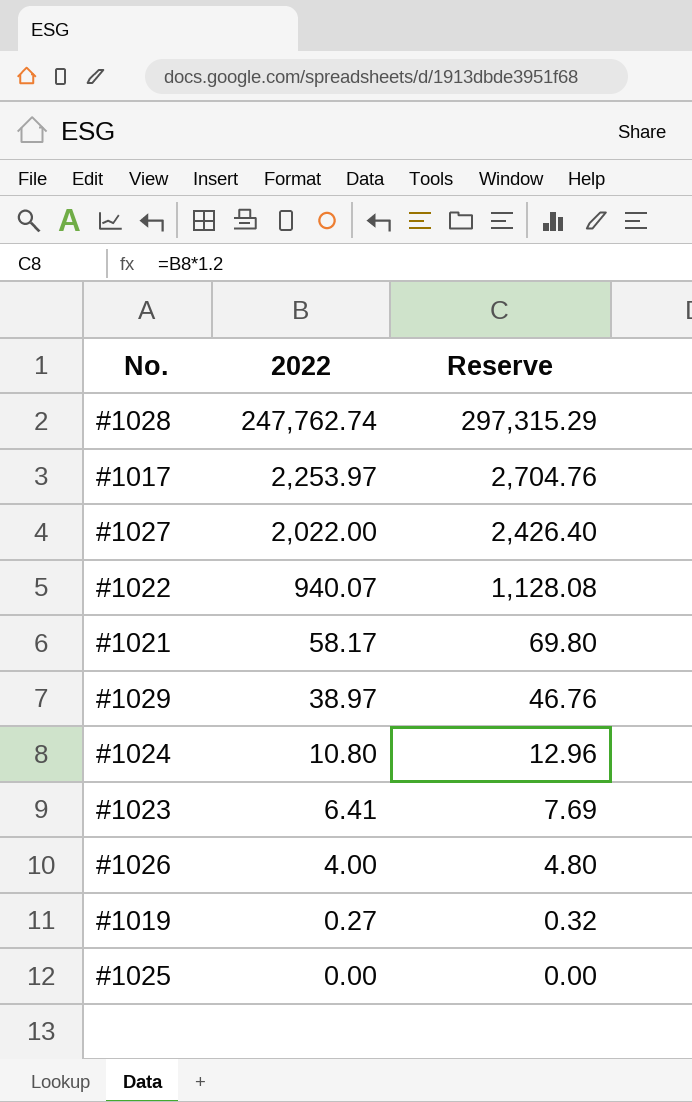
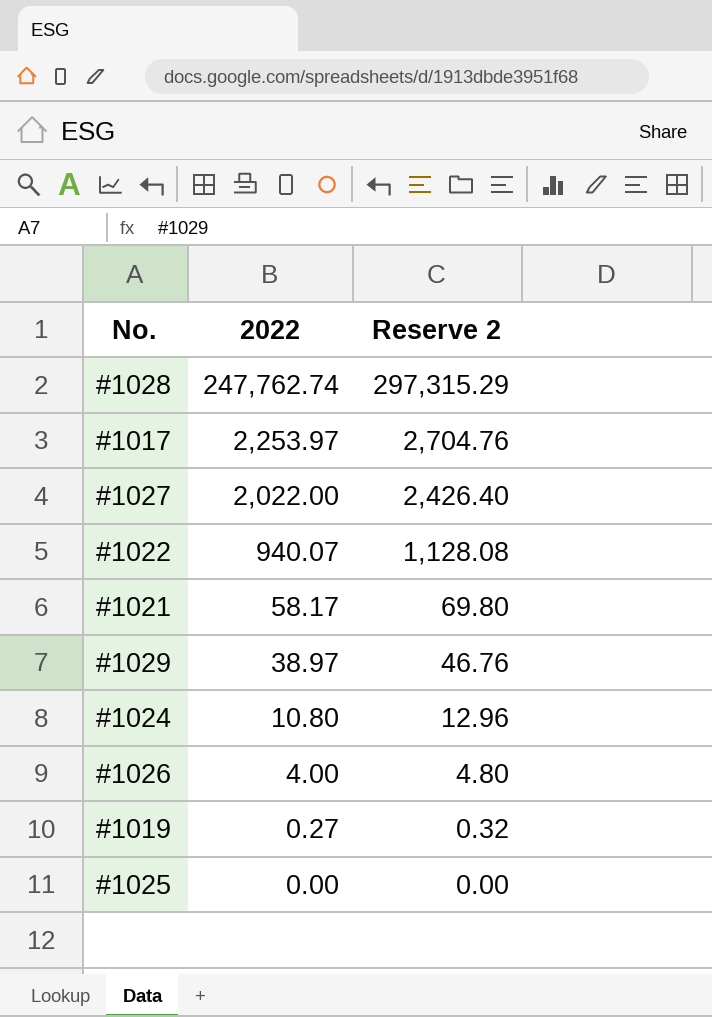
column name: Reserve -> Reserve 2
row #1023: 6.41 | 7.69 -> none

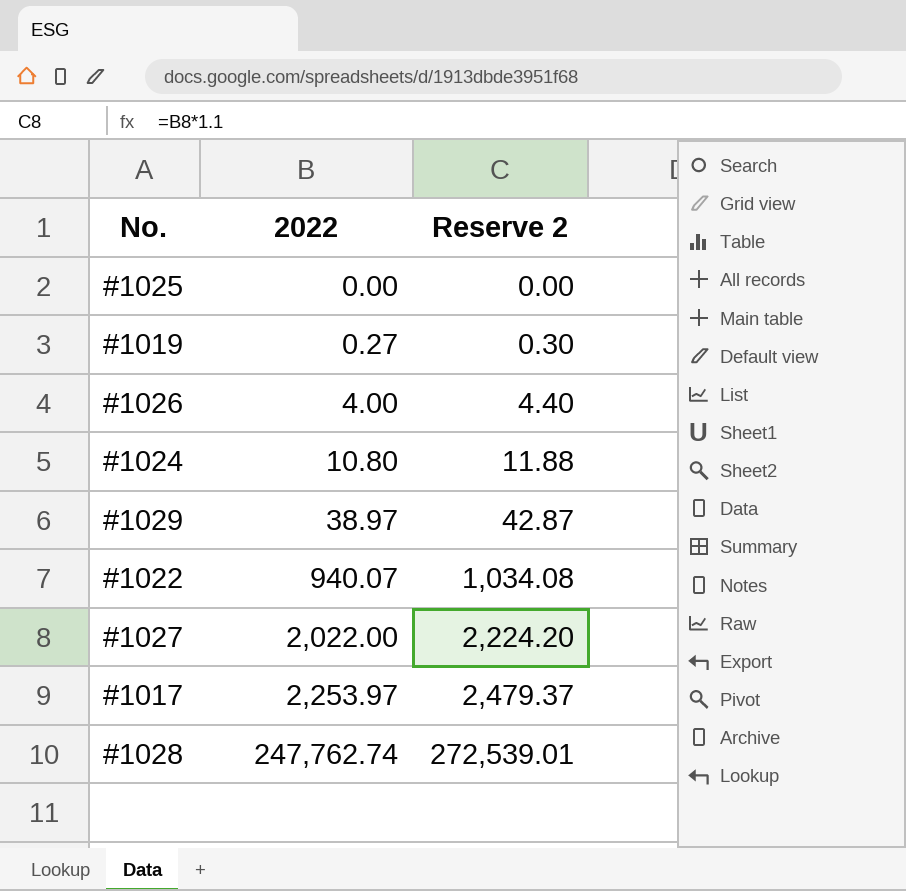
row order: 2022 descending -> 2022 ascending
column Reserve 2 | formula: [2022] * 1.2 -> [2022] * 1.1
row #1021: 58.17 | 69.80 -> none

